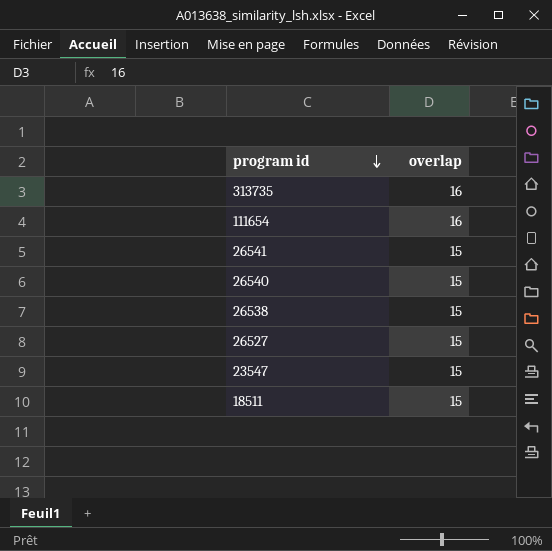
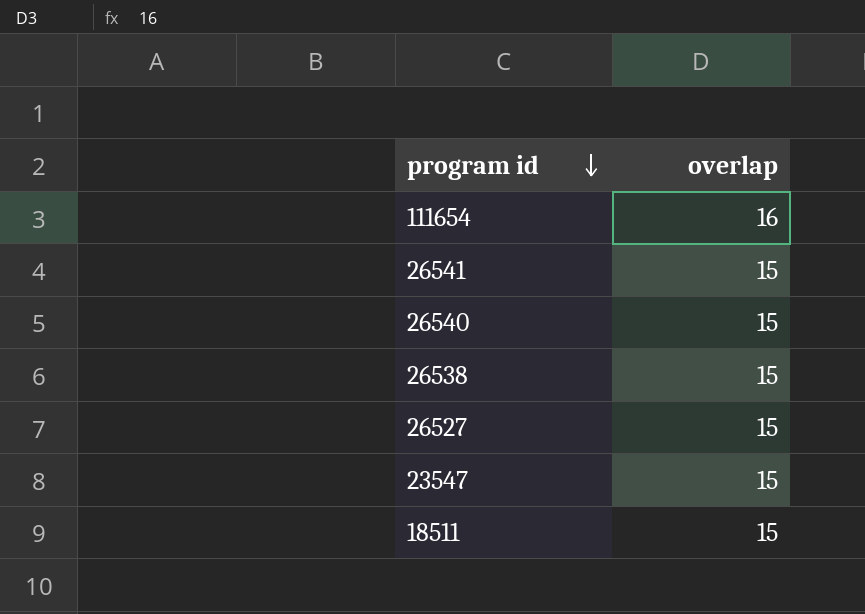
row 313735: 16 -> none

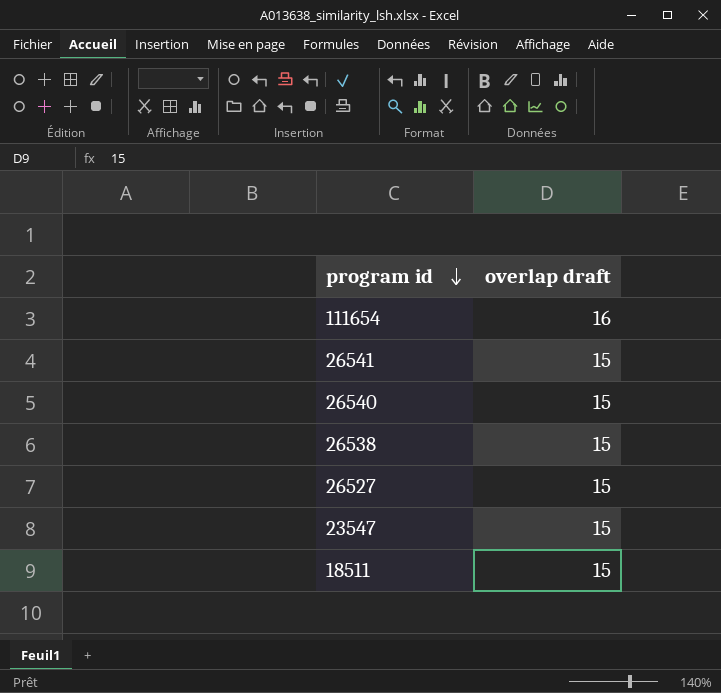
column name: overlap -> overlap draft

